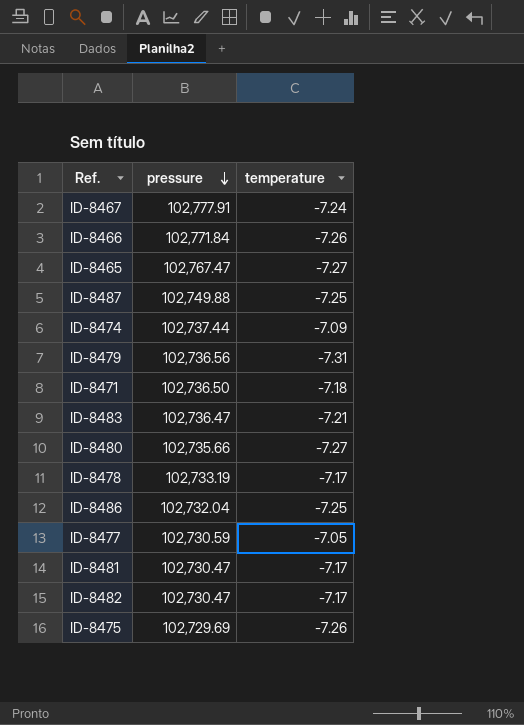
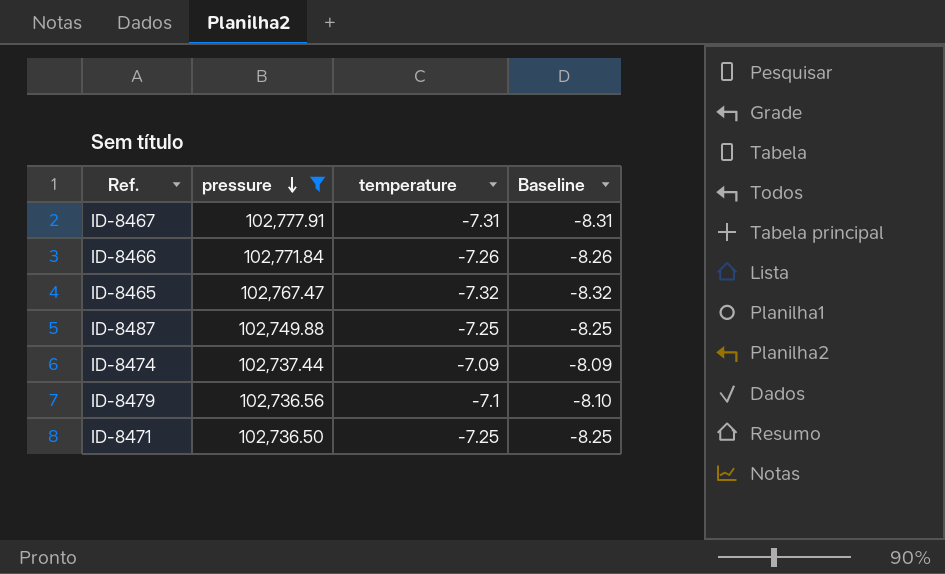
filter: none -> pressure >= 102,736.50
column Baseline | formula: none -> [temperature] - 1
ID-8467 | temperature: -7.24 -> -7.31
ID-8465 | temperature: -7.27 -> -7.32
ID-8479 | temperature: -7.31 -> -7.1
ID-8471 | temperature: -7.18 -> -7.25

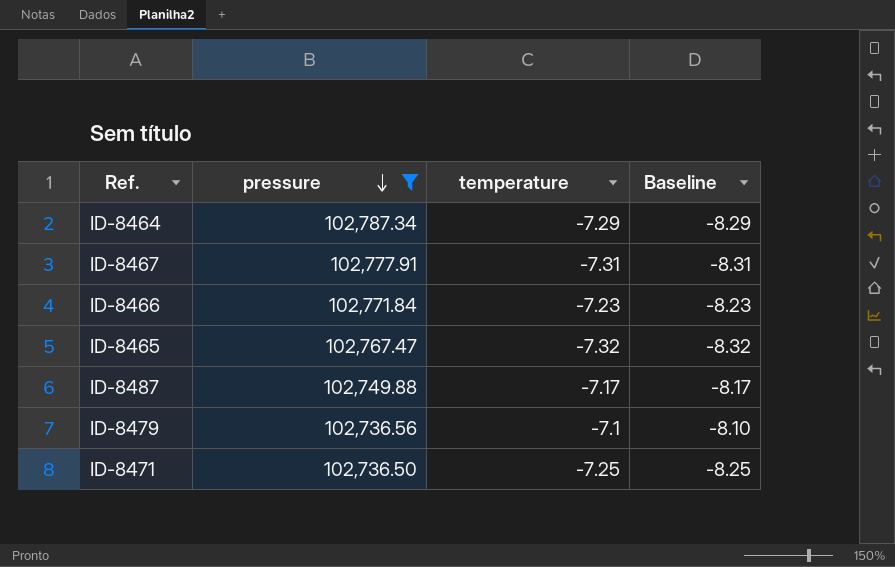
row ID-8474: 102,737.44 | -7.09 | -8.09 -> none
row ID-8464: none -> 102,787.34 | -7.29 | -8.29
ID-8466 | temperature: -7.26 -> -7.23
ID-8466 | Baseline: -8.26 -> -8.23
ID-8487 | temperature: -7.25 -> -7.17
ID-8487 | Baseline: -8.25 -> -8.17

